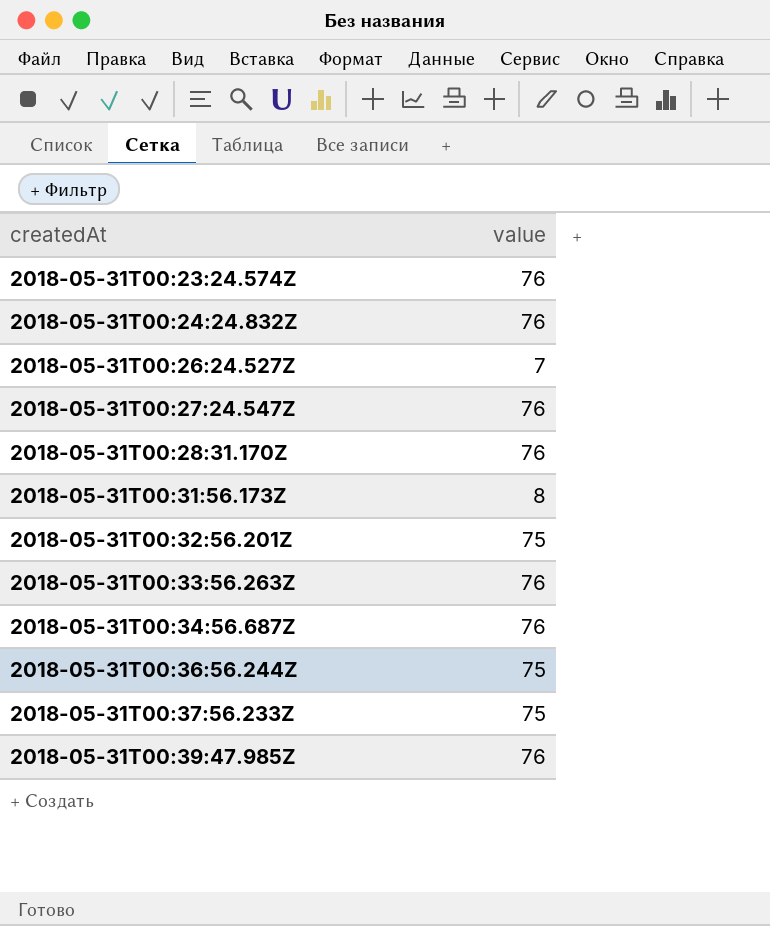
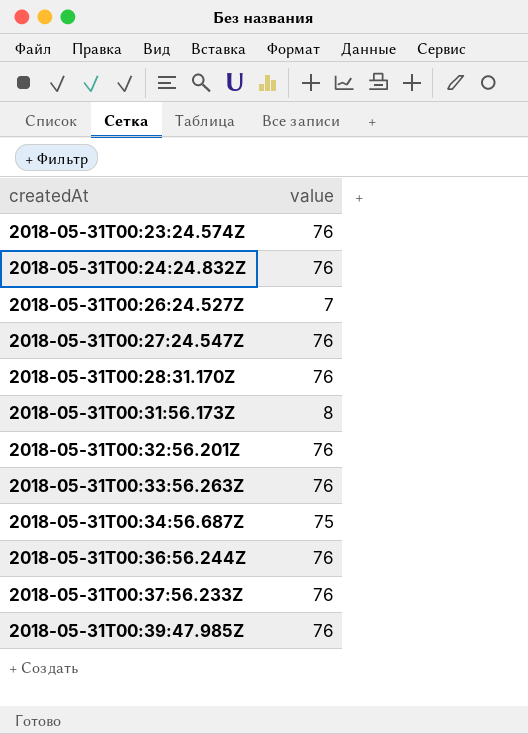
2018-05-31T00:32:56.201Z | value: 75 -> 76
2018-05-31T00:34:56.687Z | value: 76 -> 75
2018-05-31T00:36:56.244Z | value: 75 -> 76
2018-05-31T00:37:56.233Z | value: 75 -> 76

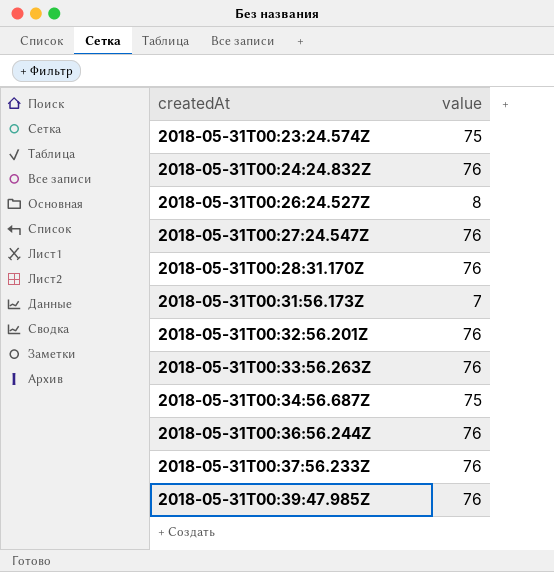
2018-05-31T00:23:24.574Z | value: 76 -> 75
2018-05-31T00:26:24.527Z | value: 7 -> 8
2018-05-31T00:31:56.173Z | value: 8 -> 7

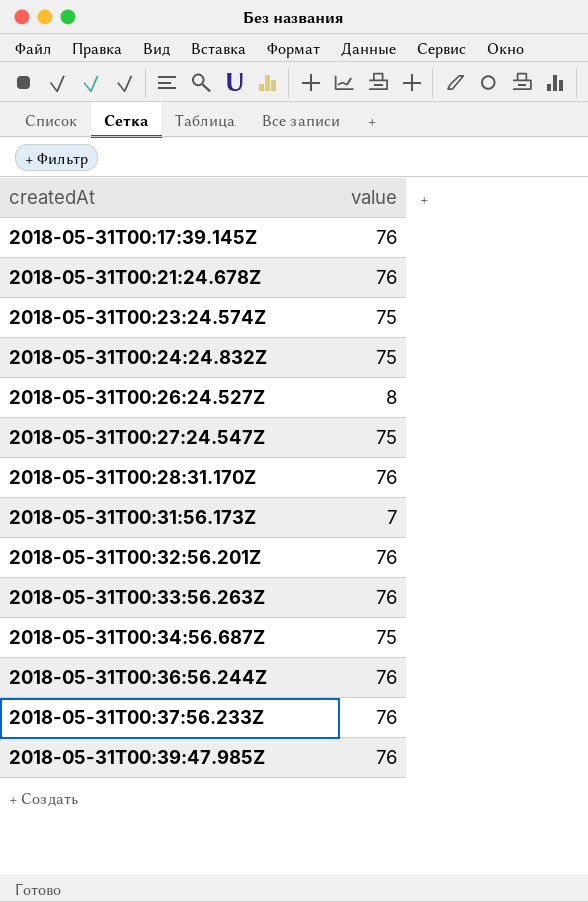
row 2018-05-31T00:17:39.145Z: none -> 76
row 2018-05-31T00:21:24.678Z: none -> 76
2018-05-31T00:24:24.832Z | value: 76 -> 75
2018-05-31T00:27:24.547Z | value: 76 -> 75

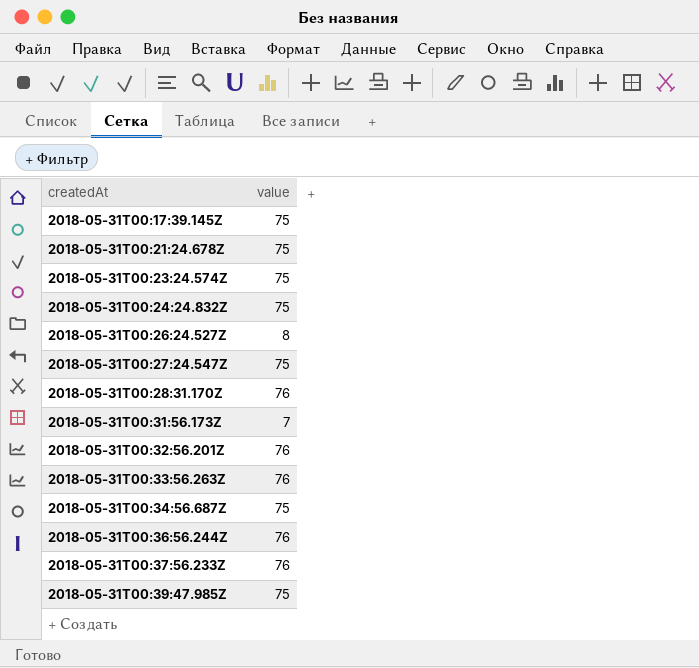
2018-05-31T00:17:39.145Z | value: 76 -> 75
2018-05-31T00:21:24.678Z | value: 76 -> 75
2018-05-31T00:39:47.985Z | value: 76 -> 75

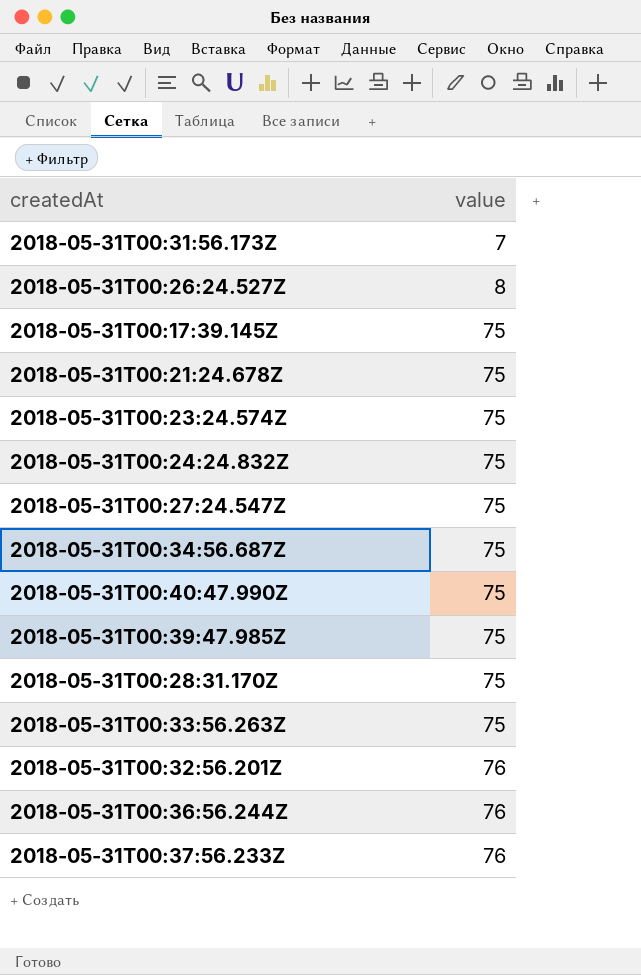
row order: createdAt ascending -> value ascending
row 2018-05-31T00:40:47.990Z: none -> 75
2018-05-31T00:28:31.170Z | value: 76 -> 75
2018-05-31T00:33:56.263Z | value: 76 -> 75

